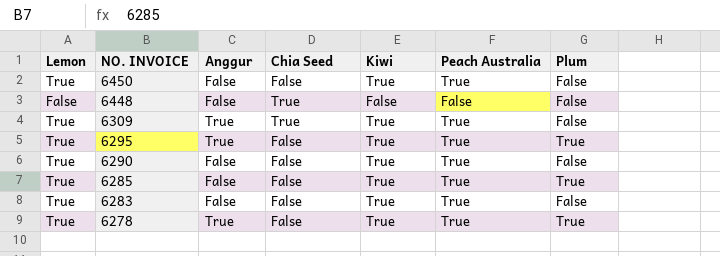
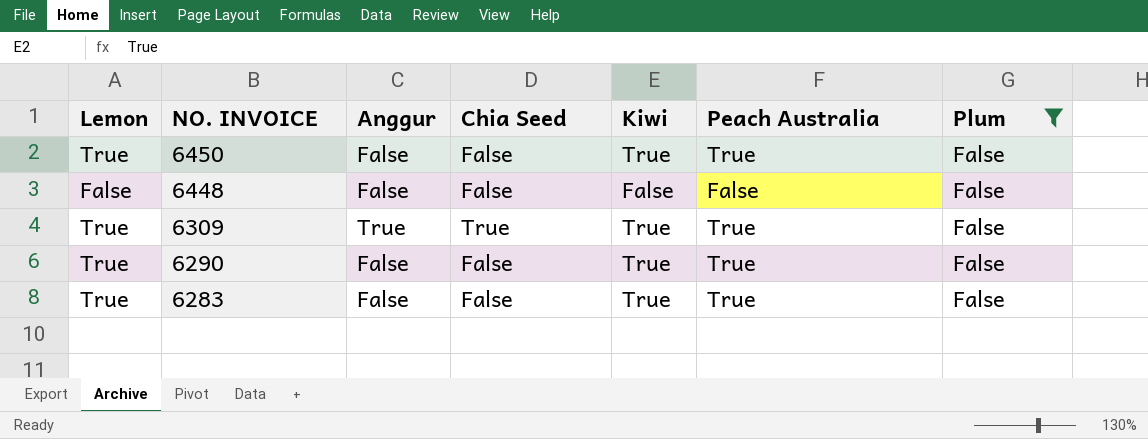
filter: none -> Plum = False
6448 | Chia Seed: True -> False

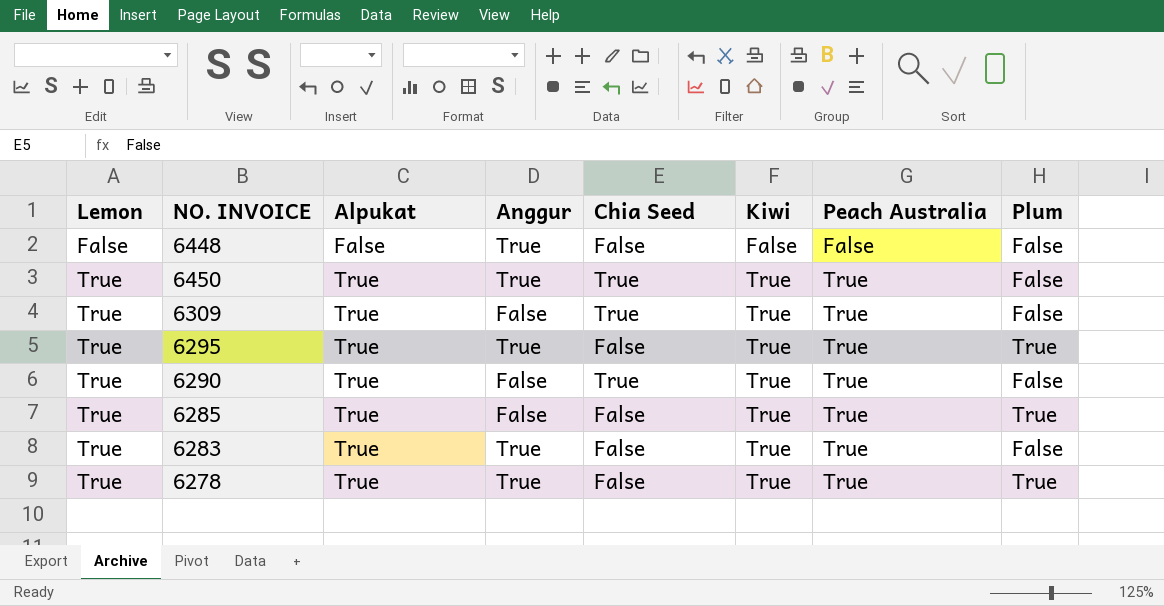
filter: Plum = False -> none
row order: NO. INVOICE descending -> Lemon ascending
column Alpukat | position: none -> 3
6448 | Anggur: False -> True
6450 | Anggur: False -> True
6450 | Chia Seed: False -> True
6309 | Anggur: True -> False
6290 | Chia Seed: False -> True
6283 | Anggur: False -> True

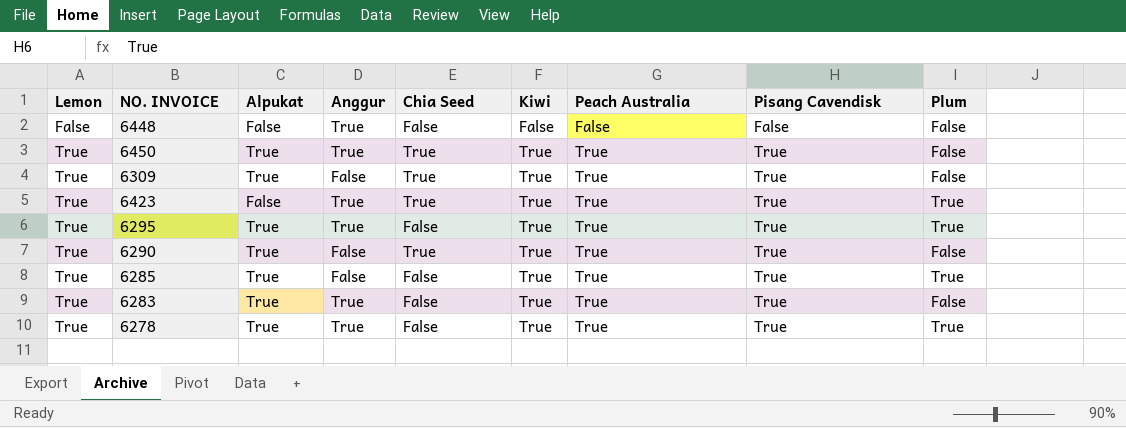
column Pisang Cavendisk | position: none -> 8
row 6423: none -> True | False | True | True | True | True | True | True

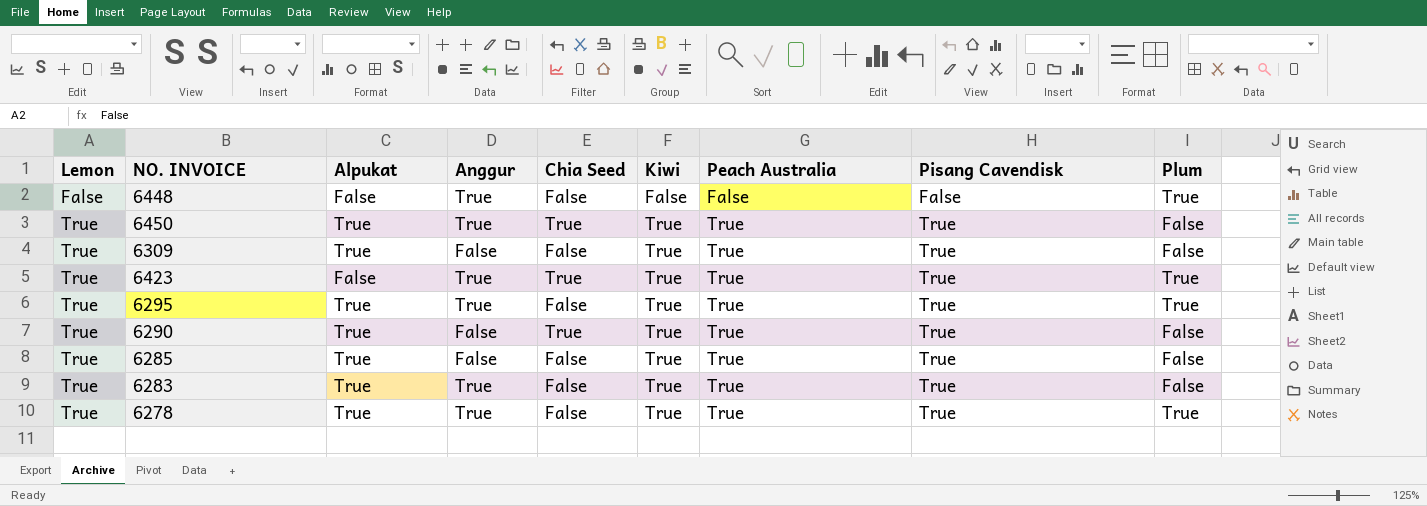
6448 | Plum: False -> True
6309 | Chia Seed: True -> False
6285 | Plum: True -> False

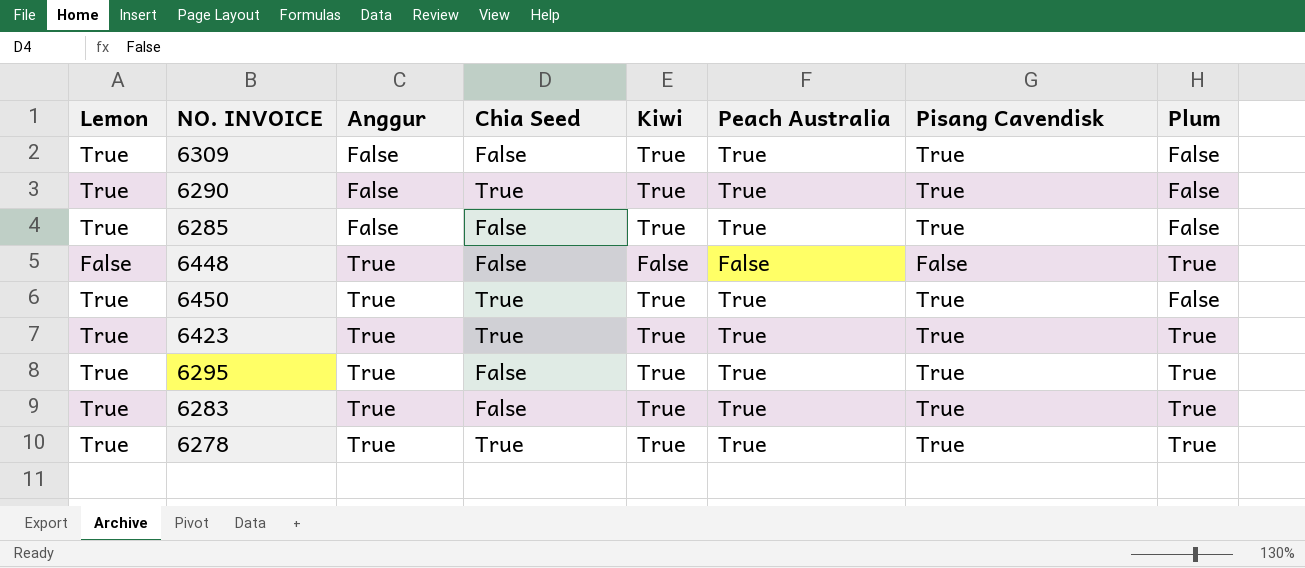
row order: Lemon ascending -> Anggur ascending
column Alpukat | position: 3 -> none
6283 | Plum: False -> True
6278 | Chia Seed: False -> True

